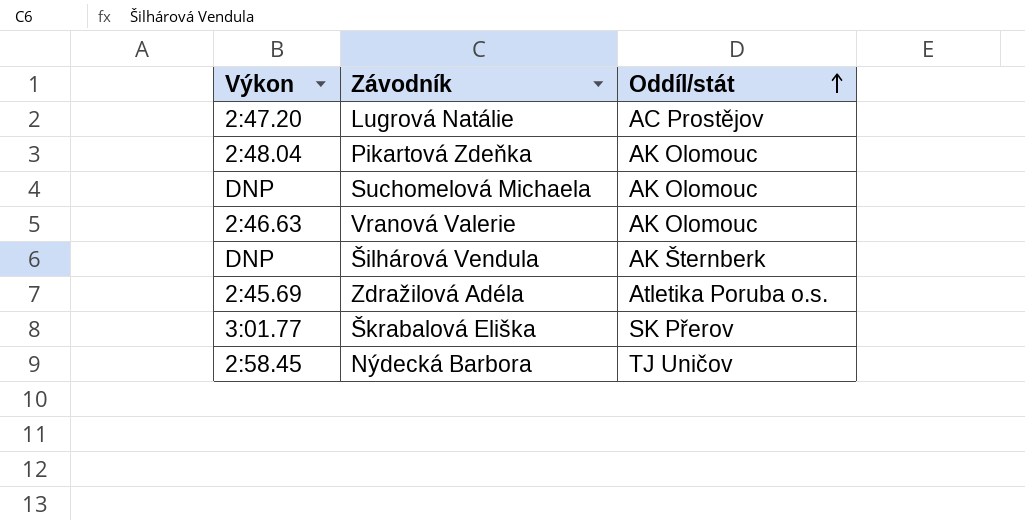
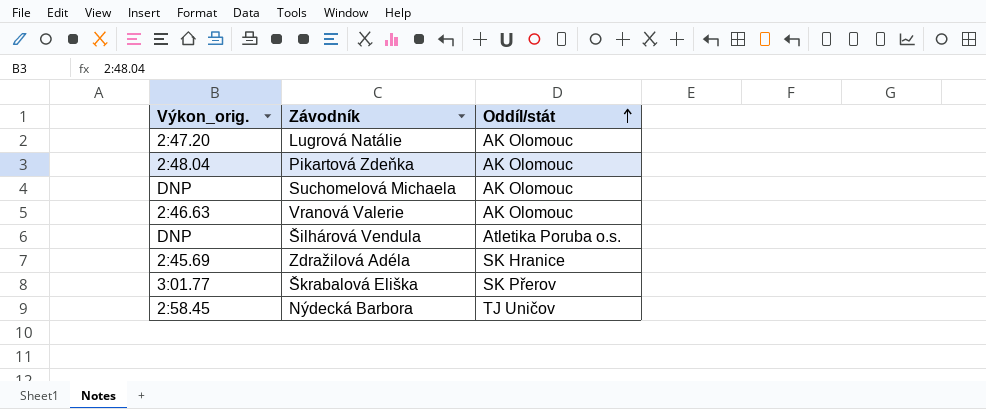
column name: Výkon -> Výkon_orig.
Lugrová Natálie | Oddíl/stát: AC Prostějov -> AK Olomouc
Šilhárová Vendula | Oddíl/stát: AK Šternberk -> Atletika Poruba o.s.
Zdražilová Adéla | Oddíl/stát: Atletika Poruba o.s. -> SK Hranice

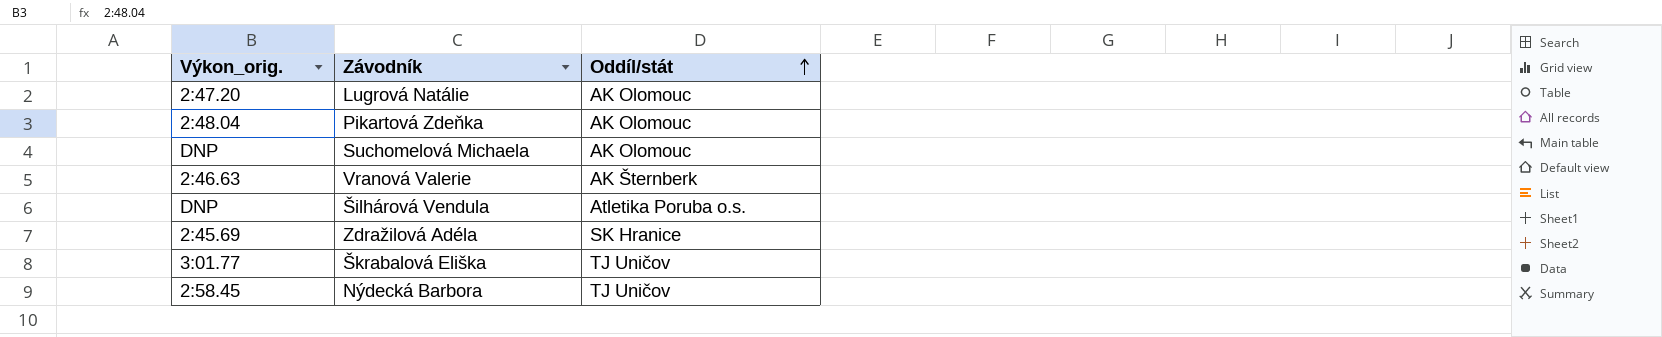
Vranová Valerie | Oddíl/stát: AK Olomouc -> AK Šternberk
Škrabalová Eliška | Oddíl/stát: SK Přerov -> TJ Uničov

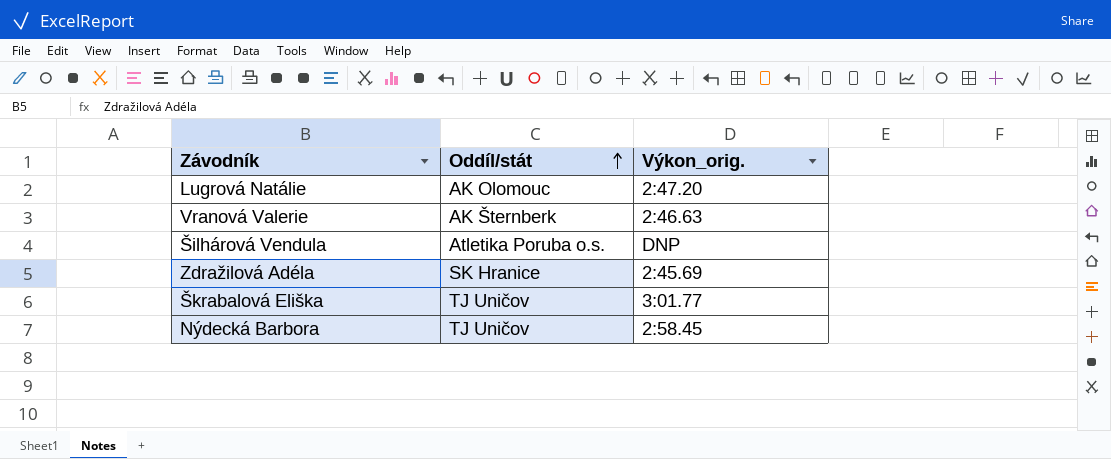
column Výkon_orig. | position: 1 -> 3
row Pikartová Zdeňka: 2:48.04 | AK Olomouc -> none
row Suchomelová Michaela: DNP | AK Olomouc -> none

